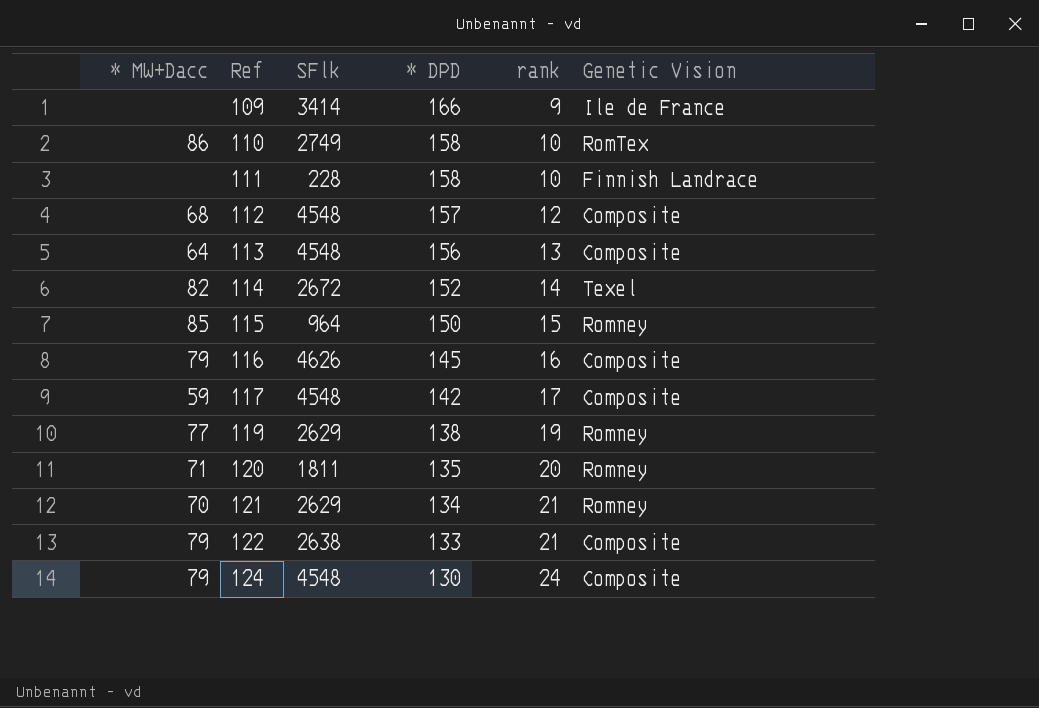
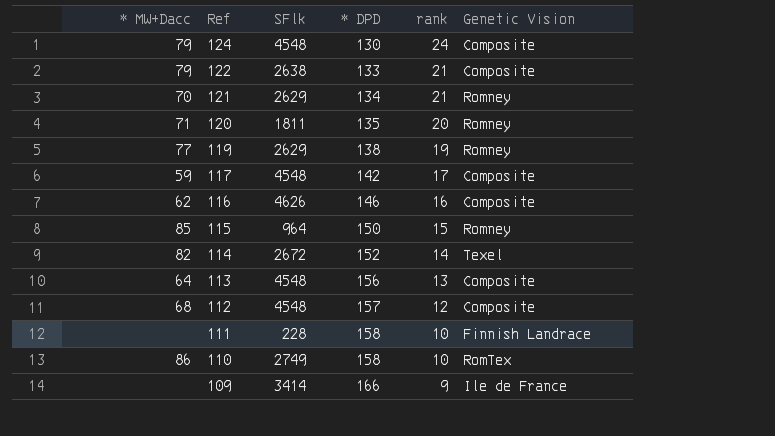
row order: Ref ascending -> Ref descending
116 | * MW+Dacc: 79 -> 62
116 | * DPD: 145 -> 146

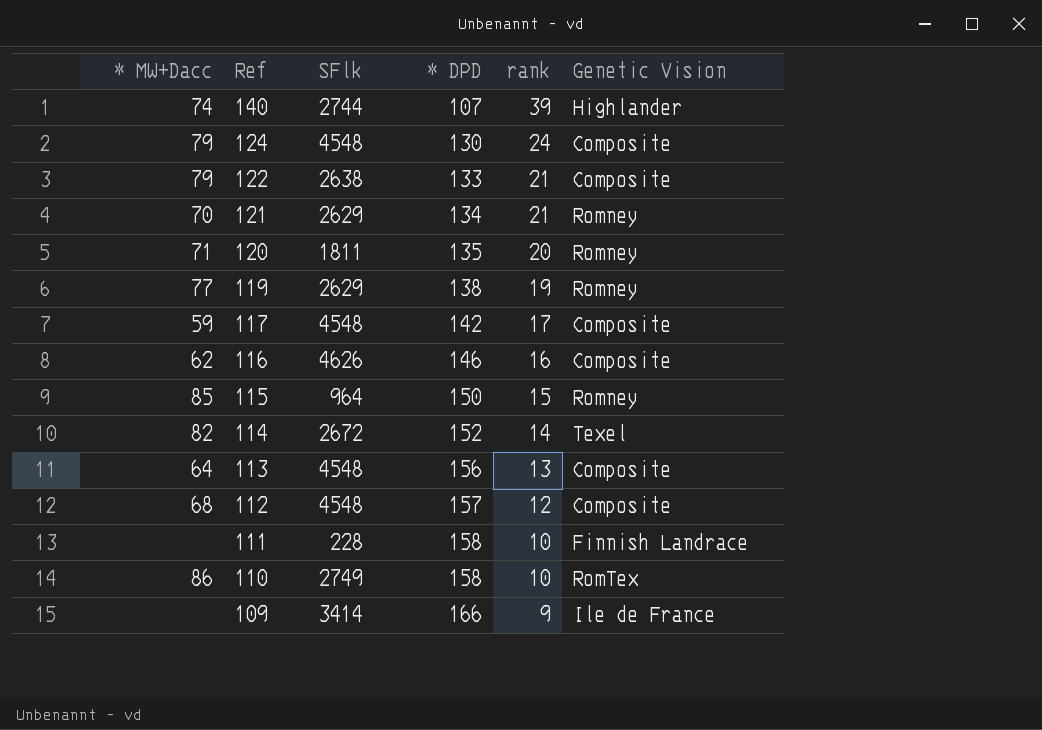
row 140: none -> 74 | 2744 | 107 | 39 | Highlander

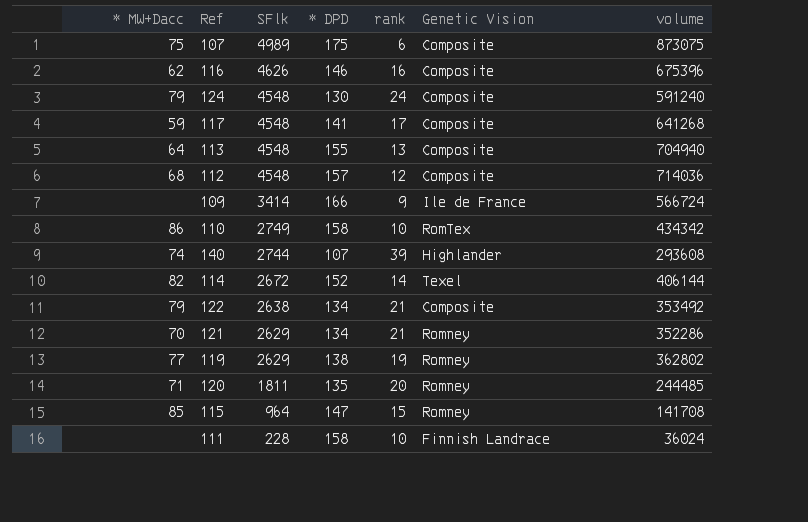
row order: Ref descending -> SFlk descending
column volume | formula: none -> [SFlk] * [* DPD]
row 107: none -> 75 | 4989 | 175 | 6 | Composite | 873075
117 | * DPD: 142 -> 141
113 | * DPD: 156 -> 155
122 | * DPD: 133 -> 134
115 | * DPD: 150 -> 147

